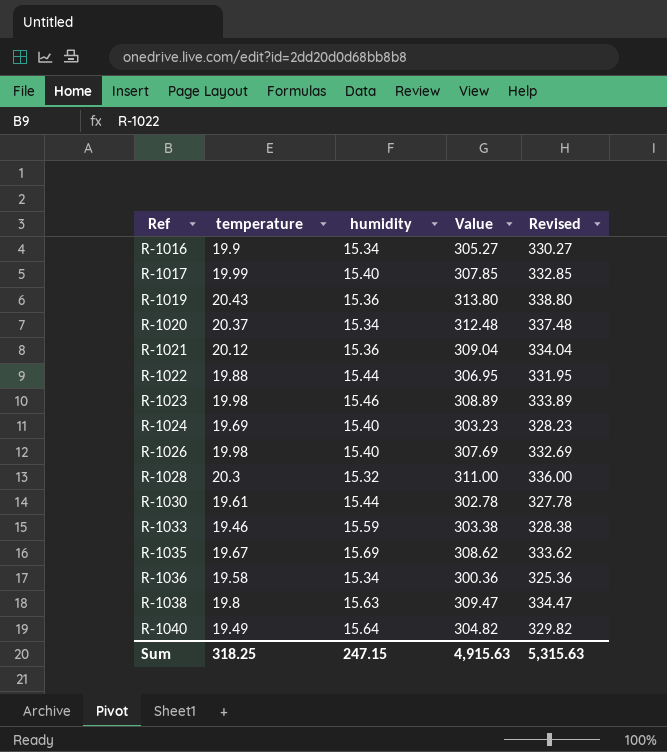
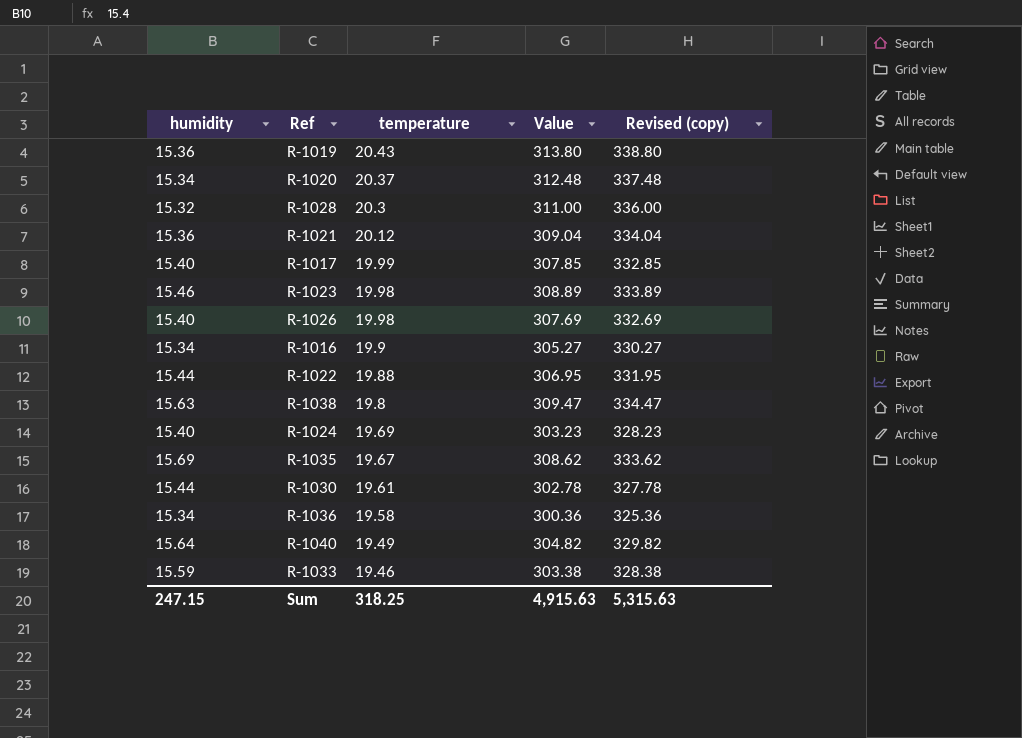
row order: Ref ascending -> temperature descending
column humidity | position: 3 -> 1
column name: Revised -> Revised (copy)

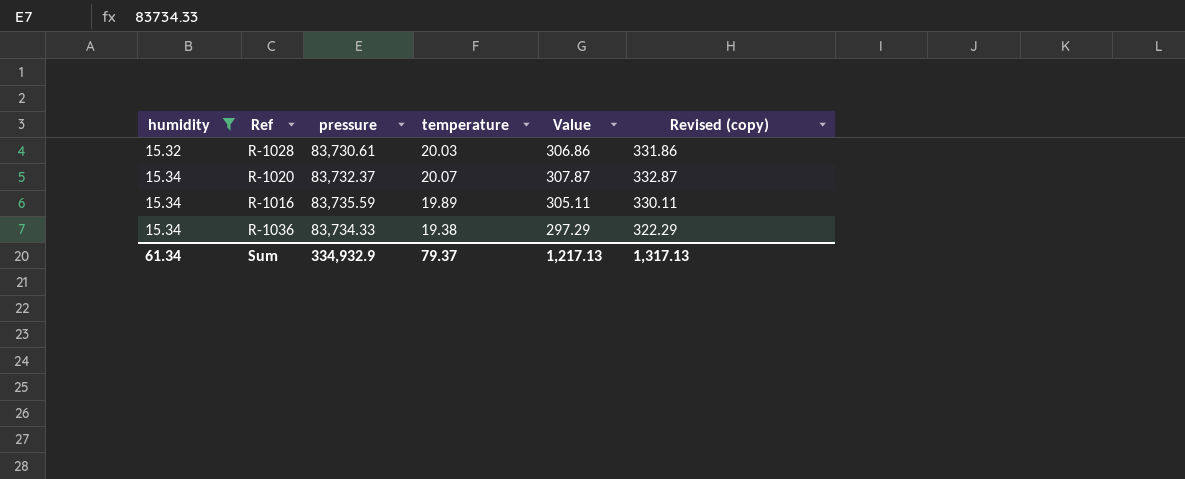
filter: none -> humidity <= 15.34
row order: temperature descending -> humidity ascending
column pressure | position: none -> 3
R-1028 | temperature: 20.3 -> 20.03
R-1028 | Value: 311.00 -> 306.86
R-1028 | Revised (copy): 336.00 -> 331.86
R-1020 | temperature: 20.37 -> 20.07
R-1020 | Value: 312.48 -> 307.87
R-1020 | Revised (copy): 337.48 -> 332.87
R-1016 | temperature: 19.9 -> 19.89
R-1016 | Value: 305.27 -> 305.11
R-1016 | Revised (copy): 330.27 -> 330.11
R-1036 | temperature: 19.58 -> 19.38
R-1036 | Value: 300.36 -> 297.29
R-1036 | Revised (copy): 325.36 -> 322.29
Sum | humidity: 247.15 -> 61.34
Sum | temperature: 318.25 -> 79.37
Sum | Value: 4,915.63 -> 1,217.13
Sum | Revised (copy): 5,315.63 -> 1,317.13

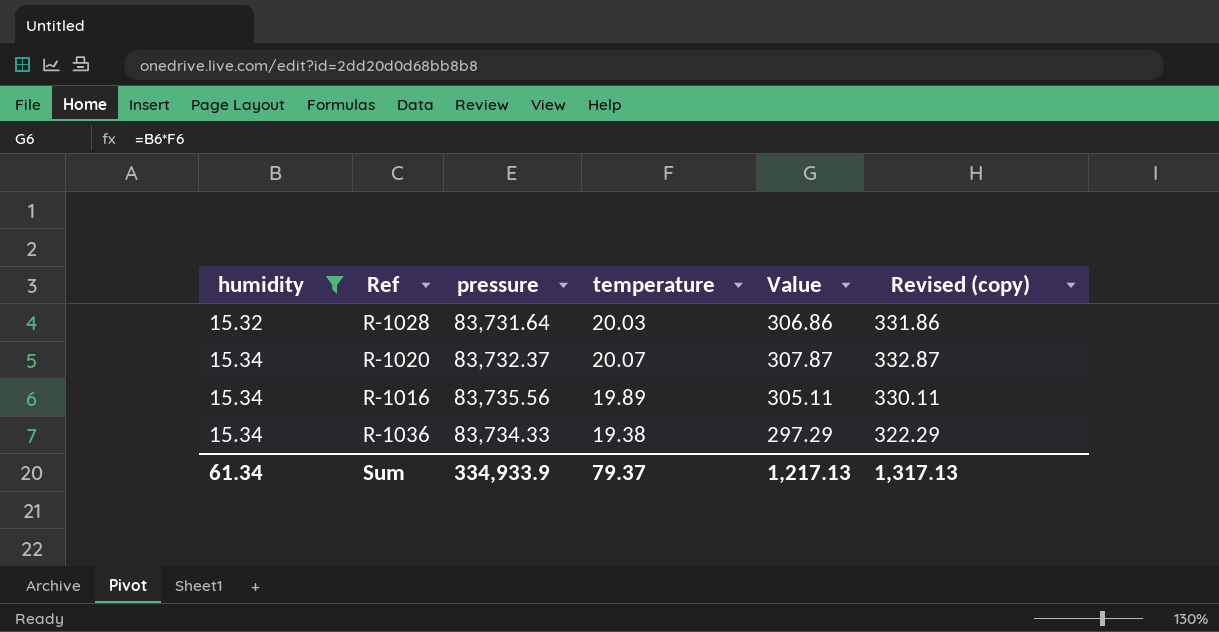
R-1028 | pressure: 83,730.61 -> 83,731.64
R-1016 | pressure: 83,735.59 -> 83,735.56
Sum | pressure: 334,932.9 -> 334,933.9

